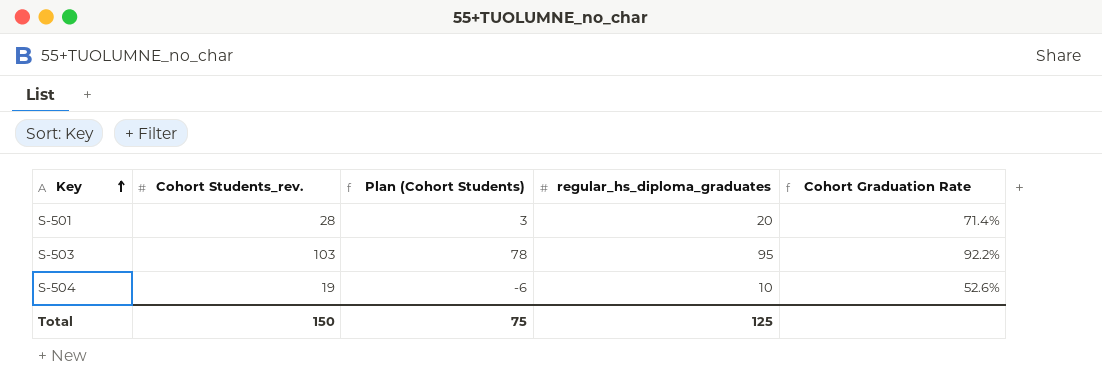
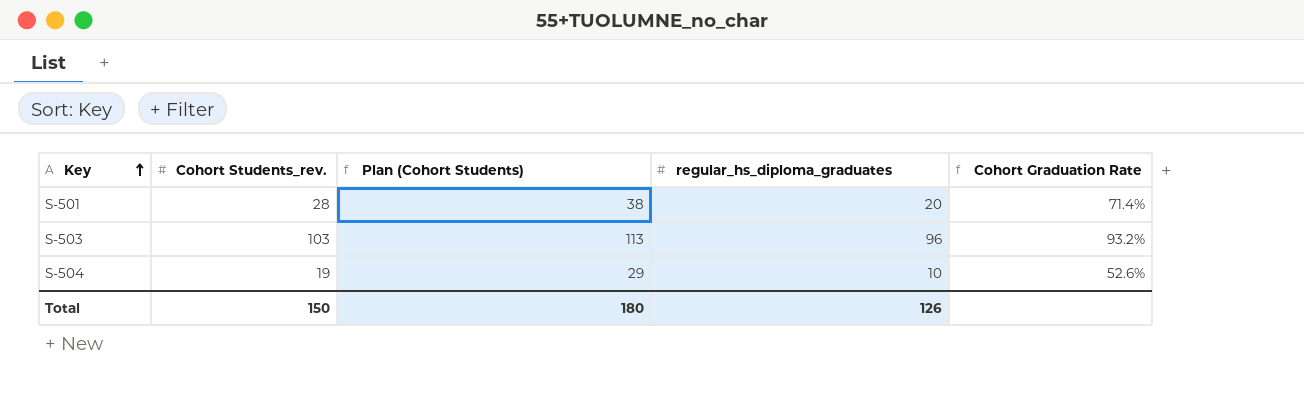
column Plan (Cohort Students) | formula: [Cohort Students_rev.] - 25 -> [Cohort Students_rev.] + 10
S-503 | regular_hs_diploma_graduates: 95 -> 96
S-503 | Cohort Graduation Rate: 92.2% -> 93.2%
Total | Plan (Cohort Students): 75 -> 180
Total | regular_hs_diploma_graduates: 125 -> 126

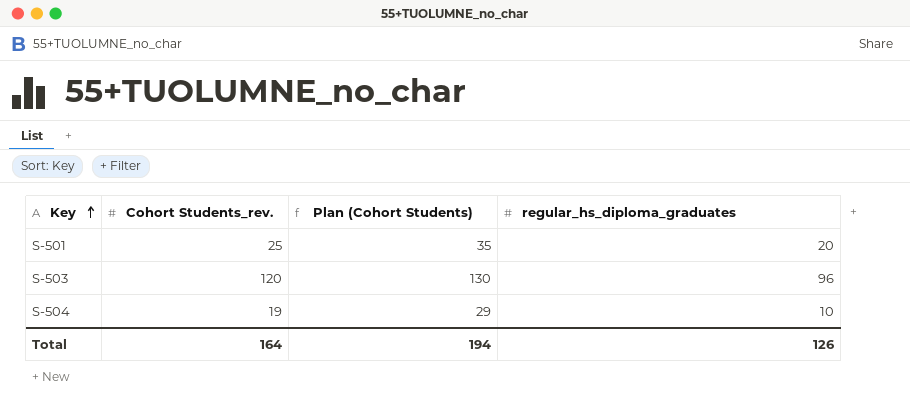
column Cohort Graduation Rate | formula: [regular_hs_diploma_graduates] / [Cohort Students_rev.] -> none
S-501 | Cohort Students_rev.: 28 -> 25
S-501 | Plan (Cohort Students): 38 -> 35
S-503 | Cohort Students_rev.: 103 -> 120
S-503 | Plan (Cohort Students): 113 -> 130
Total | Cohort Students_rev.: 150 -> 164
Total | Plan (Cohort Students): 180 -> 194

